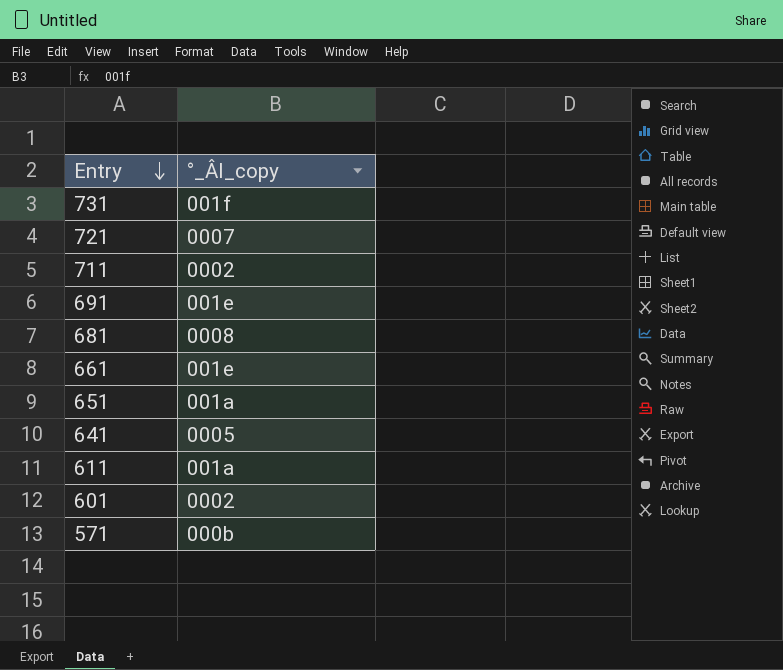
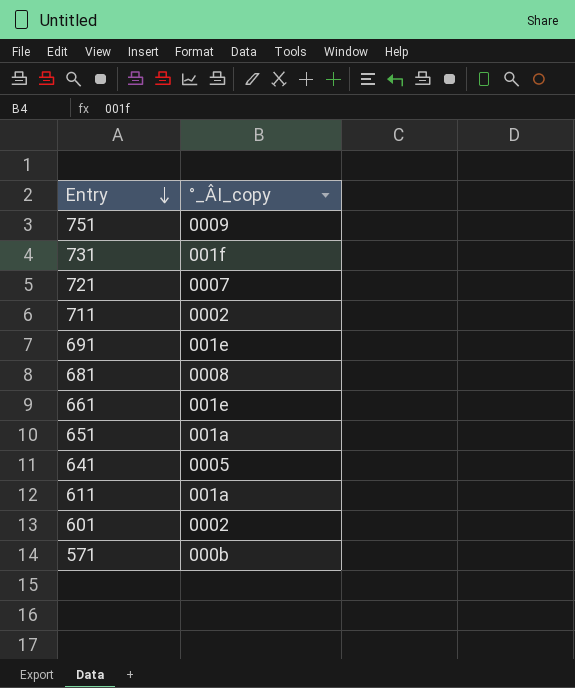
row 751: none -> 0009

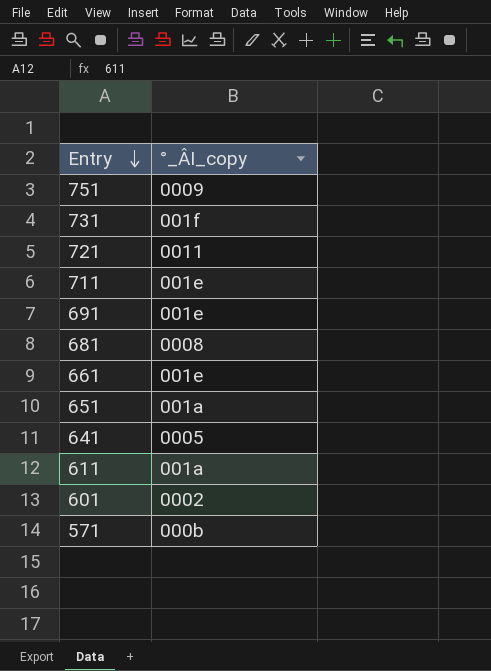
721 | °_ÂI_copy: 0007 -> 0011
711 | °_ÂI_copy: 0002 -> 001e

